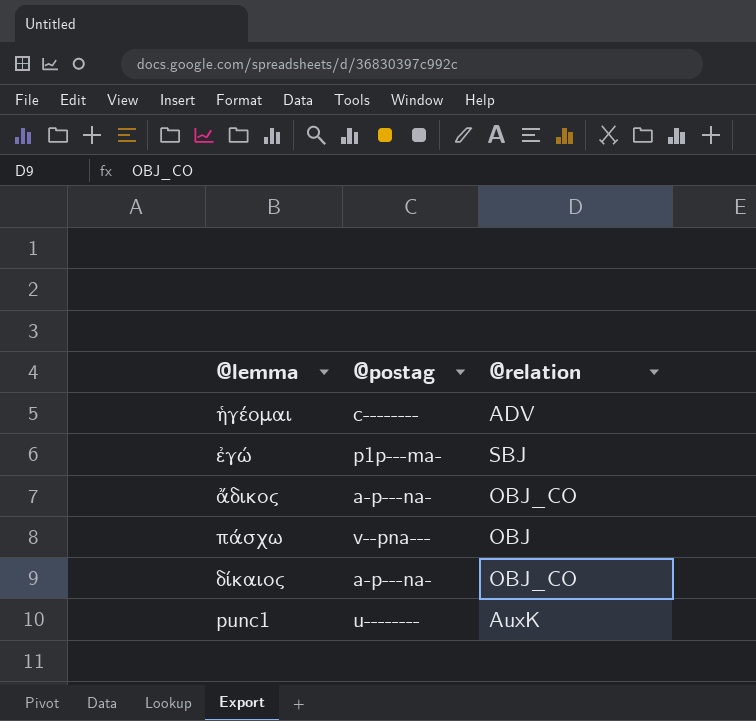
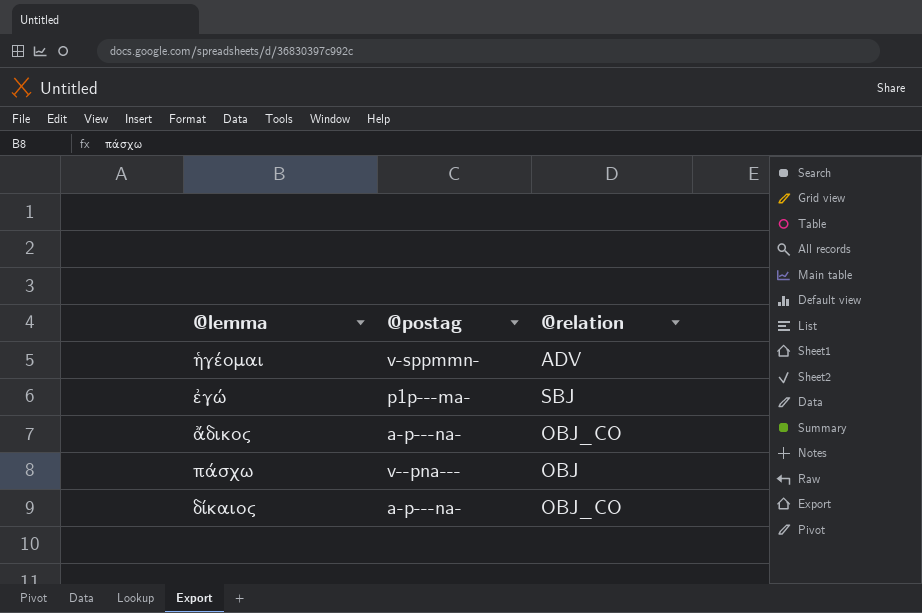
row punc1: u-------- | AuxK -> none
ἡγέομαι | @postag: c-------- -> v-sppmmn-

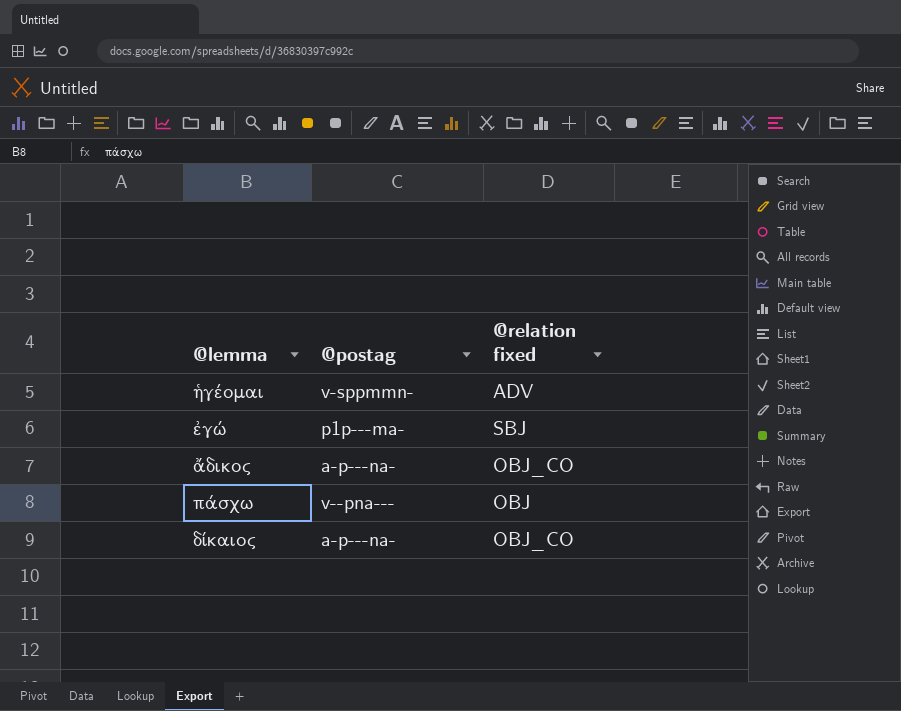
column name: @relation -> @relation fixed

